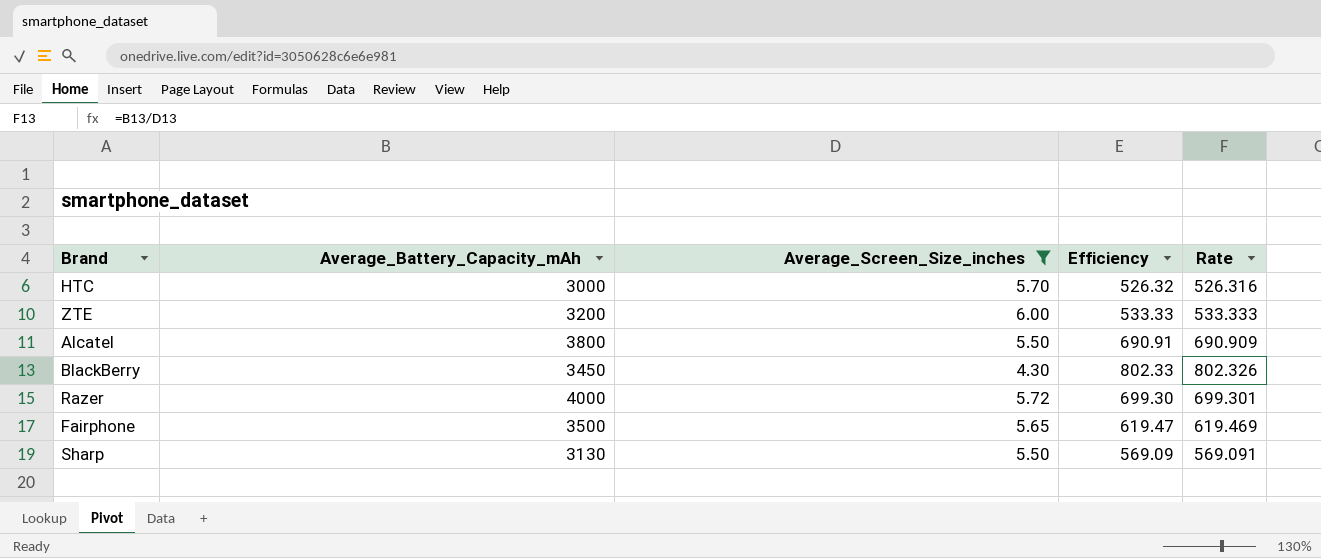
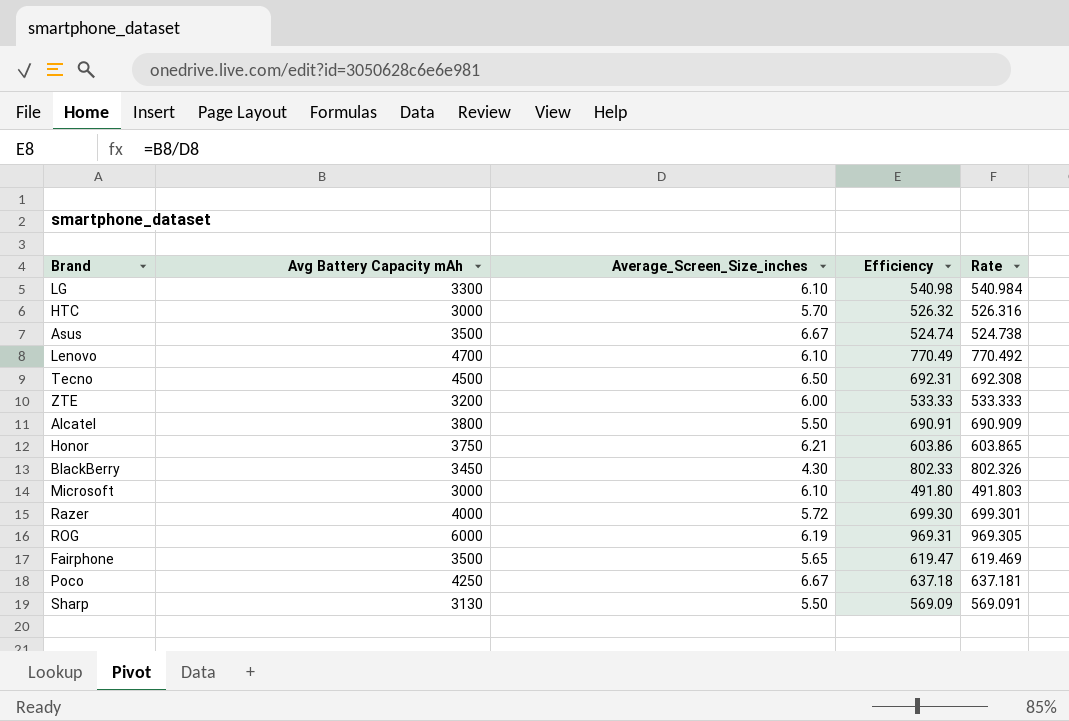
filter: Average_Screen_Size_inches <= 6.00 -> none
column name: Average_Battery_Capacity_mAh -> Avg Battery Capacity mAh

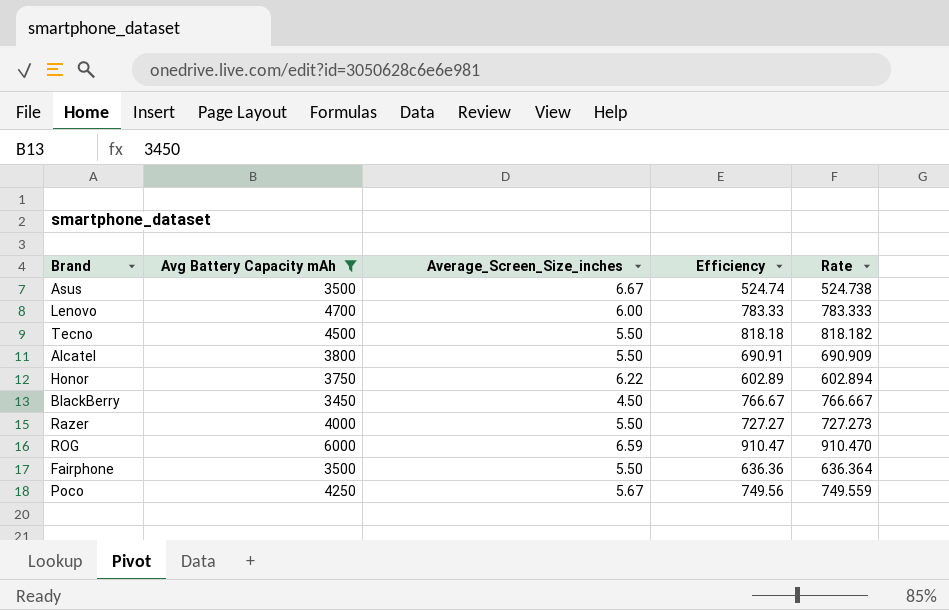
filter: none -> Avg Battery Capacity mAh >= 3450
Lenovo | Average_Screen_Size_inches: 6.10 -> 6.00
Lenovo | Efficiency: 770.49 -> 783.33
Lenovo | Rate: 770.492 -> 783.333
Tecno | Average_Screen_Size_inches: 6.50 -> 5.50
Tecno | Efficiency: 692.31 -> 818.18
Tecno | Rate: 692.308 -> 818.182
Honor | Average_Screen_Size_inches: 6.21 -> 6.22
Honor | Efficiency: 603.86 -> 602.89
Honor | Rate: 603.865 -> 602.894
BlackBerry | Average_Screen_Size_inches: 4.30 -> 4.50
BlackBerry | Efficiency: 802.33 -> 766.67
BlackBerry | Rate: 802.326 -> 766.667
Razer | Average_Screen_Size_inches: 5.72 -> 5.50
Razer | Efficiency: 699.30 -> 727.27
Razer | Rate: 699.301 -> 727.273
ROG | Average_Screen_Size_inches: 6.19 -> 6.59
ROG | Efficiency: 969.31 -> 910.47
ROG | Rate: 969.305 -> 910.470
Fairphone | Average_Screen_Size_inches: 5.65 -> 5.50
Fairphone | Efficiency: 619.47 -> 636.36
Fairphone | Rate: 619.469 -> 636.364
Poco | Average_Screen_Size_inches: 6.67 -> 5.67
Poco | Efficiency: 637.18 -> 749.56
Poco | Rate: 637.181 -> 749.559

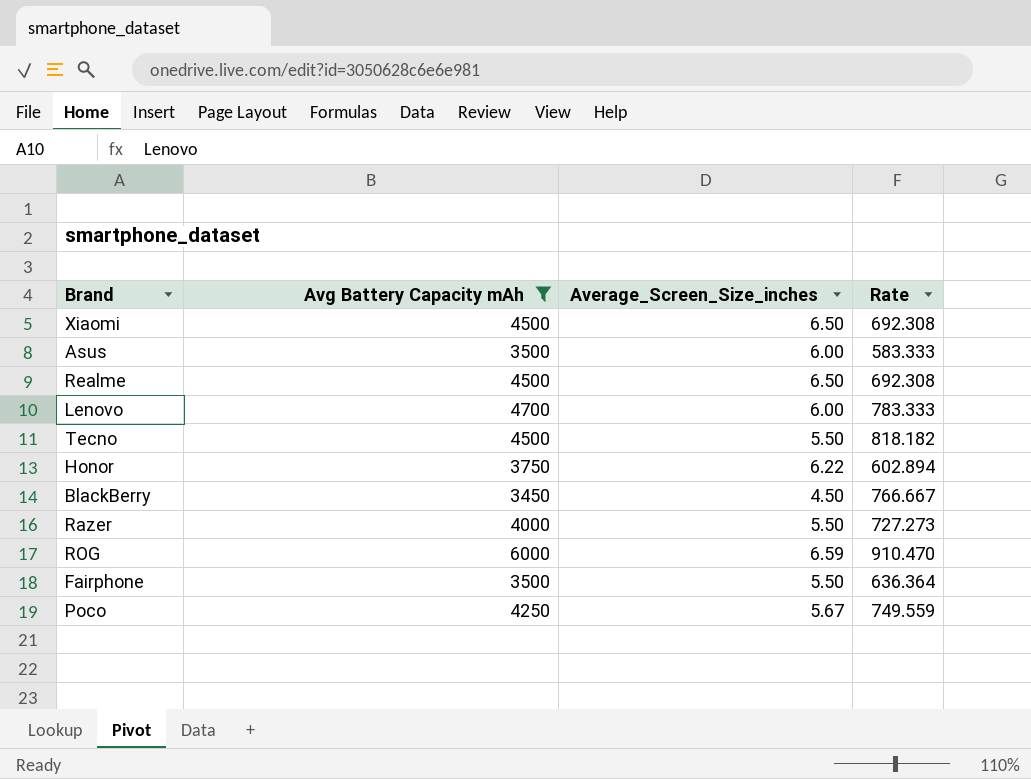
column Efficiency | formula: [Avg Battery Capacity mAh] / [Average_Screen_Size_inches] -> none
row Alcatel: 3800 | 5.50 | 690.91 | 690.909 -> none
row Xiaomi: none -> 4500 | 6.50 | 692.308
Asus | Average_Screen_Size_inches: 6.67 -> 6.00
Asus | Rate: 524.738 -> 583.333
row Realme: none -> 4500 | 6.50 | 692.308

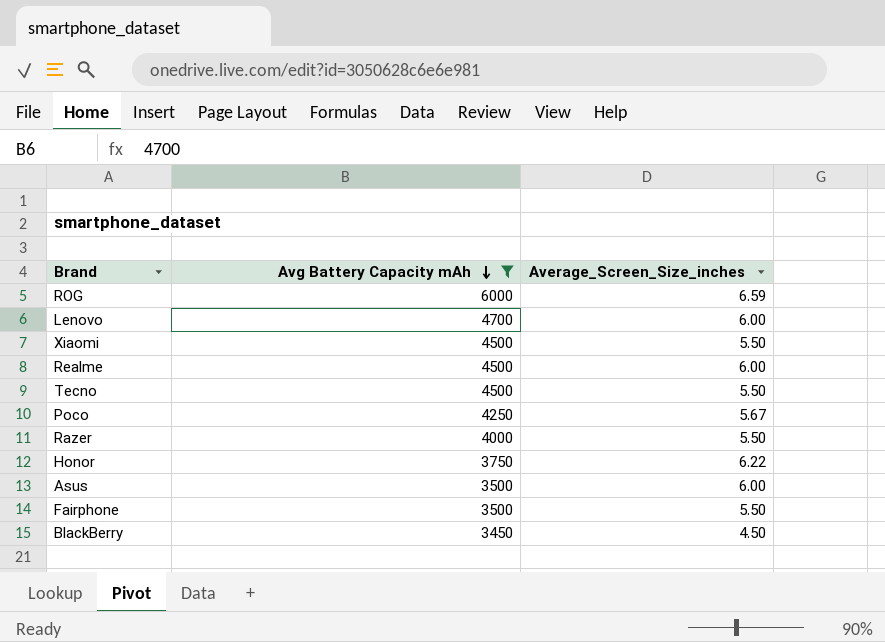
row order: none -> Avg Battery Capacity mAh descending
column Rate | formula: [Avg Battery Capacity mAh] / [Average_Screen_Size_inches] -> none
Xiaomi | Average_Screen_Size_inches: 6.50 -> 5.50
Realme | Average_Screen_Size_inches: 6.50 -> 6.00

